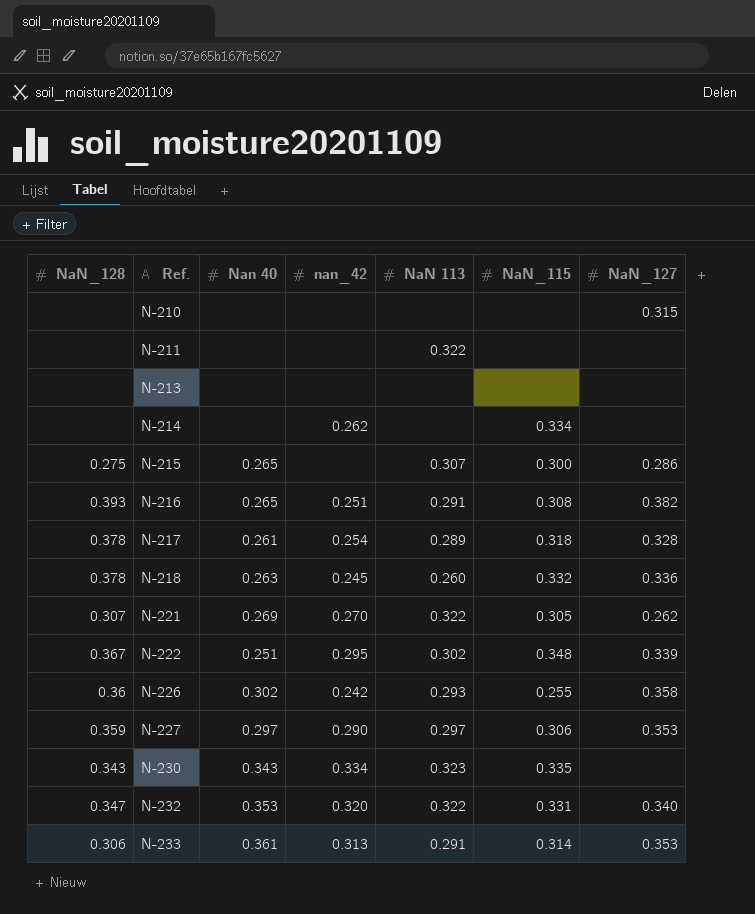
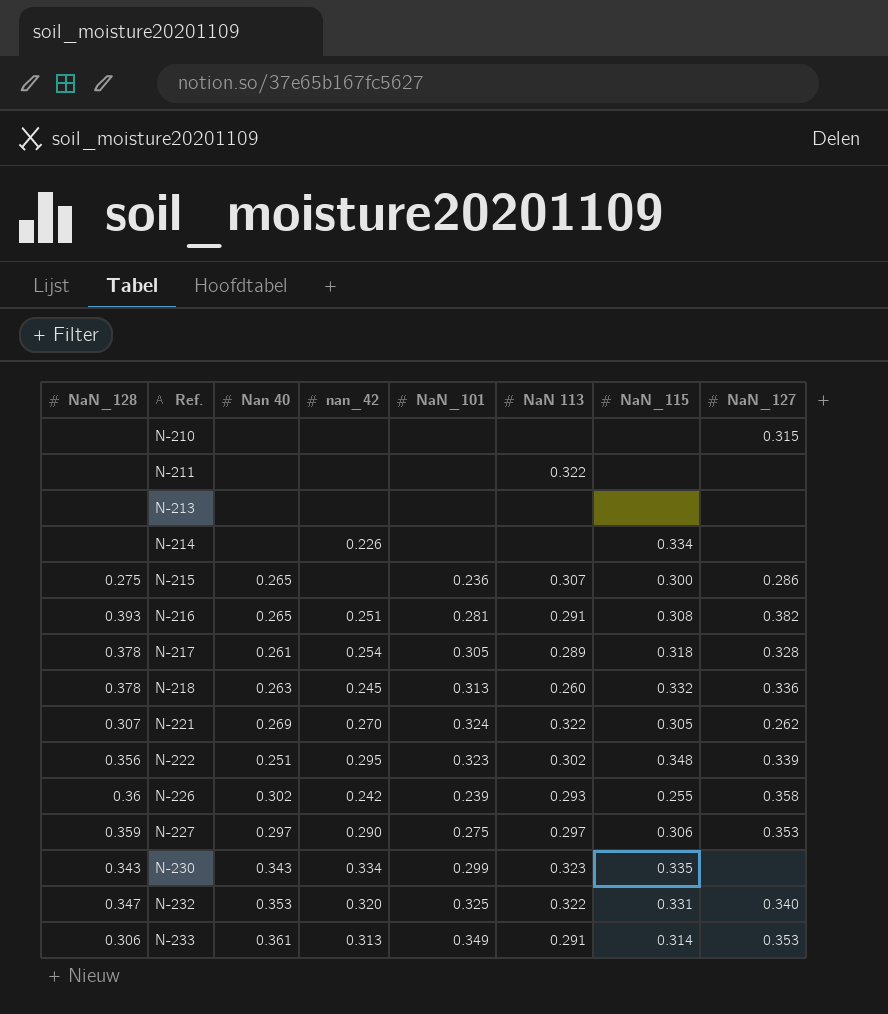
column NaN_101 | position: none -> 5
N-214 | nan_42: 0.262 -> 0.226
N-222 | NaN_128: 0.367 -> 0.356

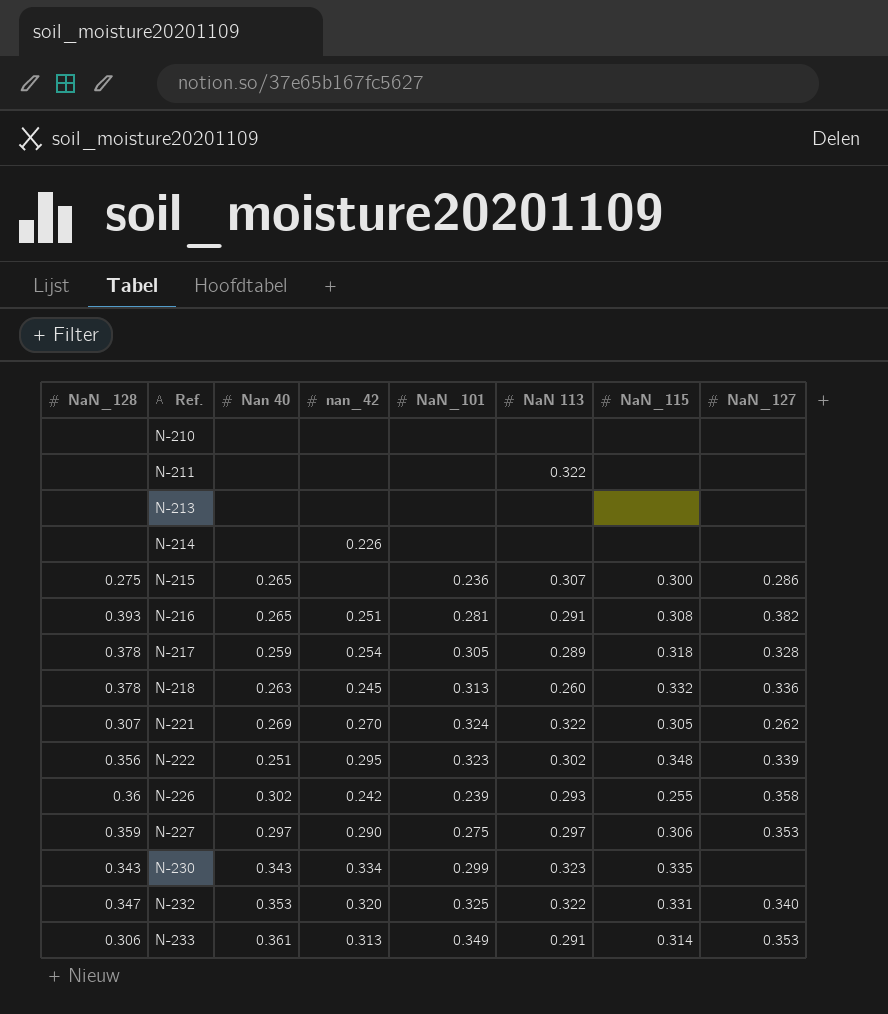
N-210 | NaN_127: 0.315 -> none
N-214 | NaN_115: 0.334 -> none
N-217 | Nan 40: 0.261 -> 0.259

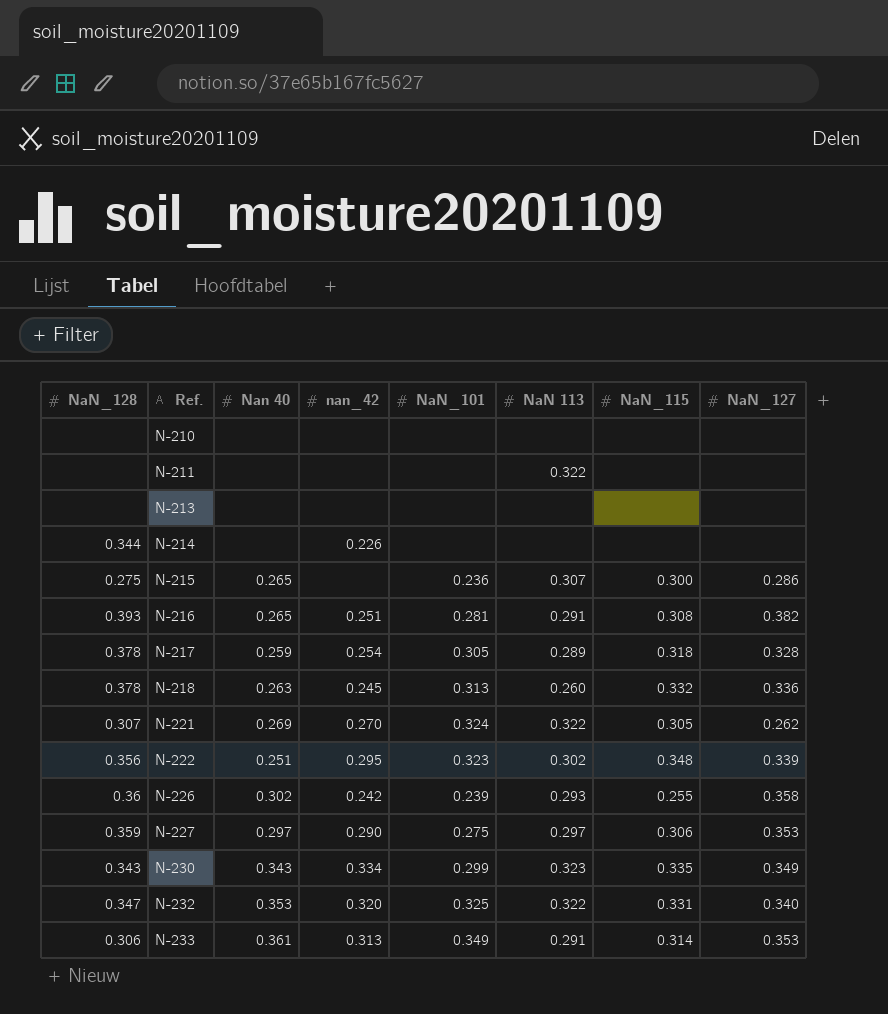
N-214 | NaN_128: none -> 0.344
N-230 | NaN_127: none -> 0.349

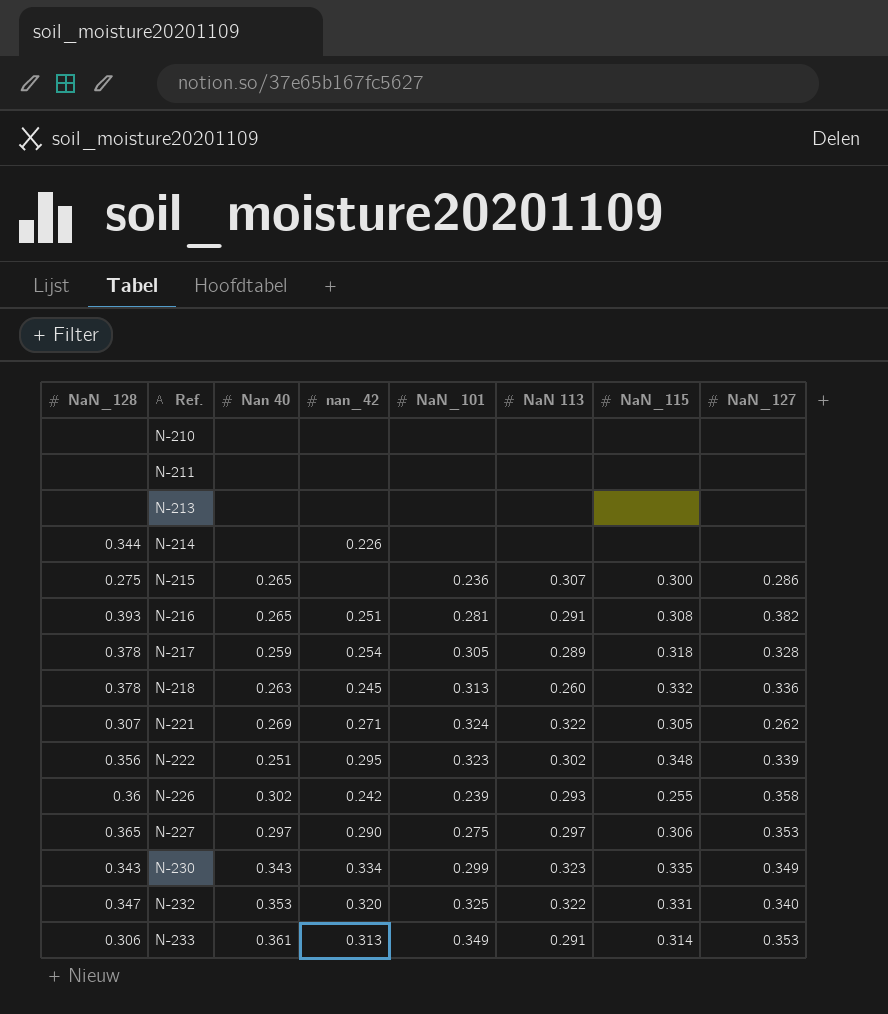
N-211 | NaN 113: 0.322 -> none
N-221 | nan_42: 0.270 -> 0.271
N-227 | NaN_128: 0.359 -> 0.365

